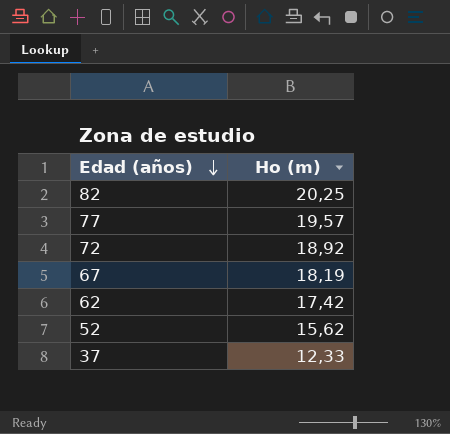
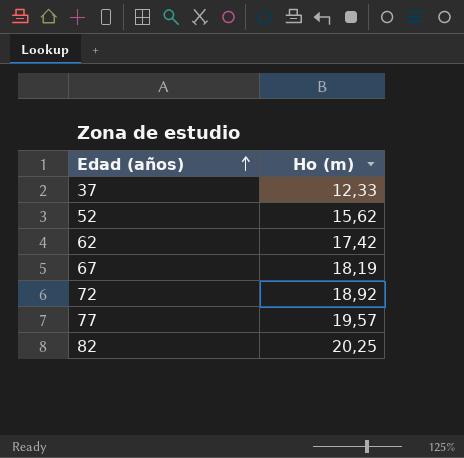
row order: Edad (años) descending -> Edad (años) ascending

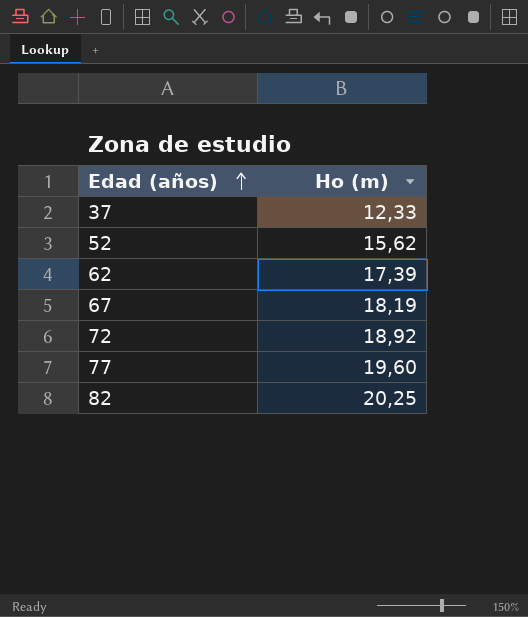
62 | Ho (m): 17,42 -> 17,39
77 | Ho (m): 19,57 -> 19,60

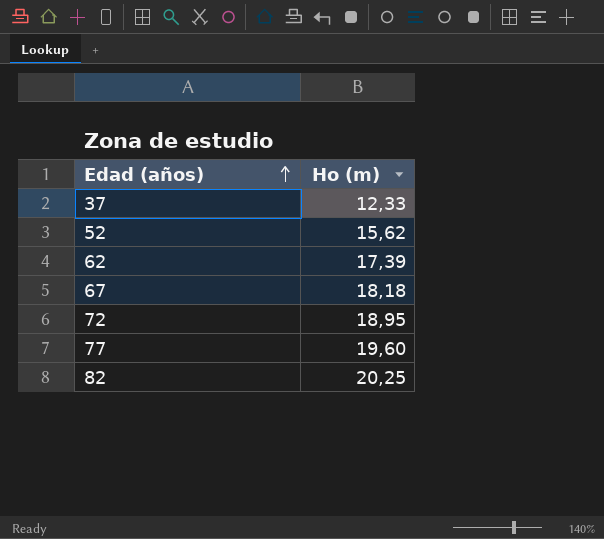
67 | Ho (m): 18,19 -> 18,18
72 | Ho (m): 18,92 -> 18,95

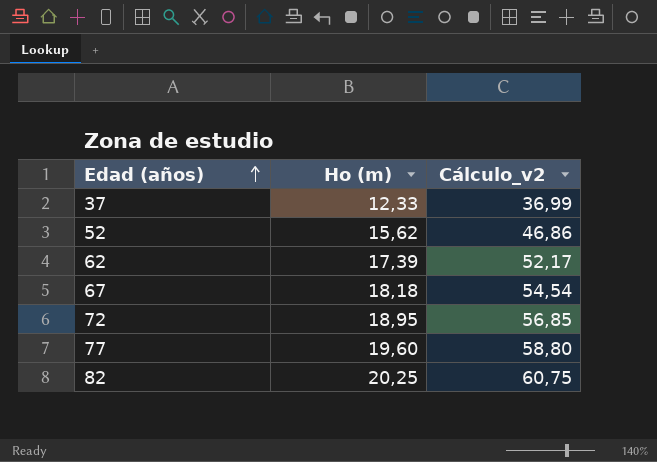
column Cálculo_v2 | formula: none -> [Ho (m)] * 3

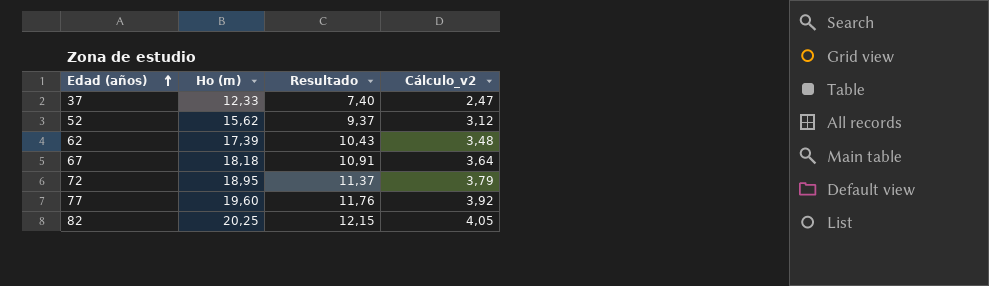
column Resultado | formula: none -> [Ho (m)] * 0,6
column Cálculo_v2 | formula: [Ho (m)] * 3 -> [Ho (m)] * 0,2

